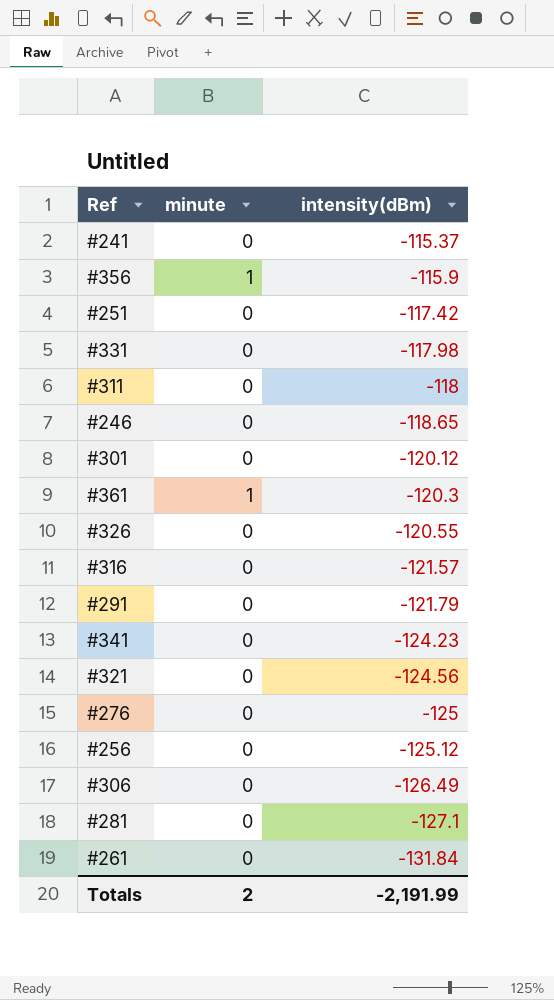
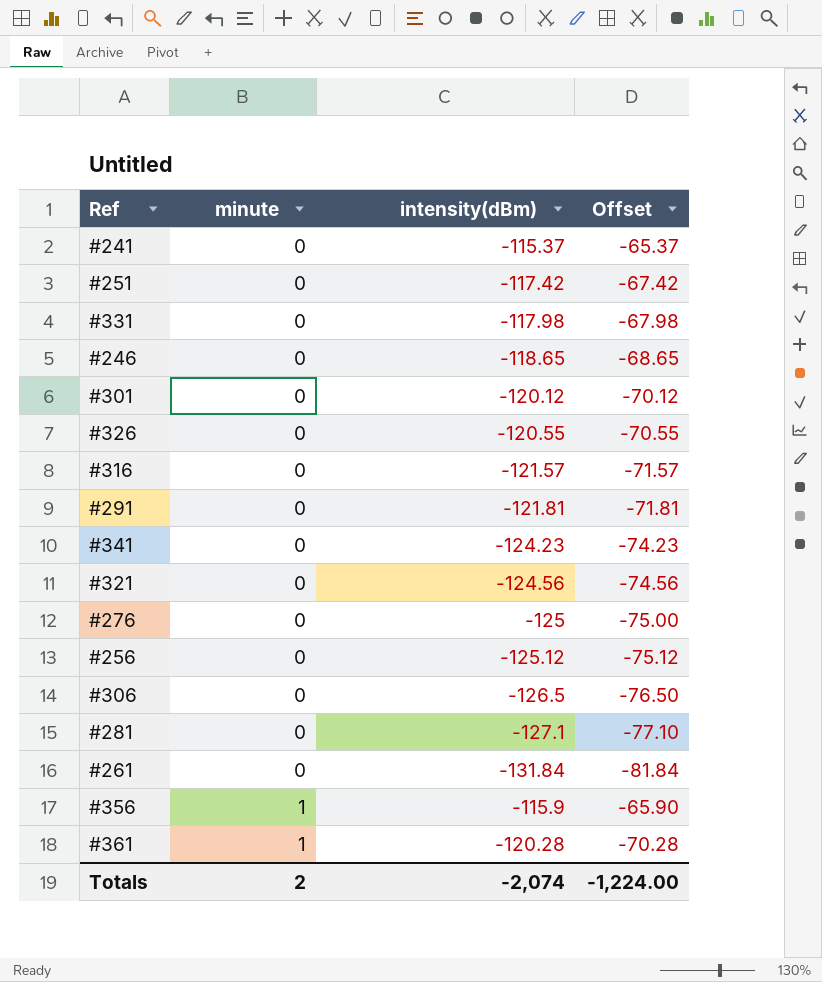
row order: intensity(dBm) descending -> minute ascending
column Offset | formula: none -> [intensity(dBm)] + 50
row #311: 0 | -118 -> none
#291 | intensity(dBm): -121.79 -> -121.81
#306 | intensity(dBm): -126.49 -> -126.5
#361 | intensity(dBm): -120.3 -> -120.28
Totals | intensity(dBm): -2,191.99 -> -2,074

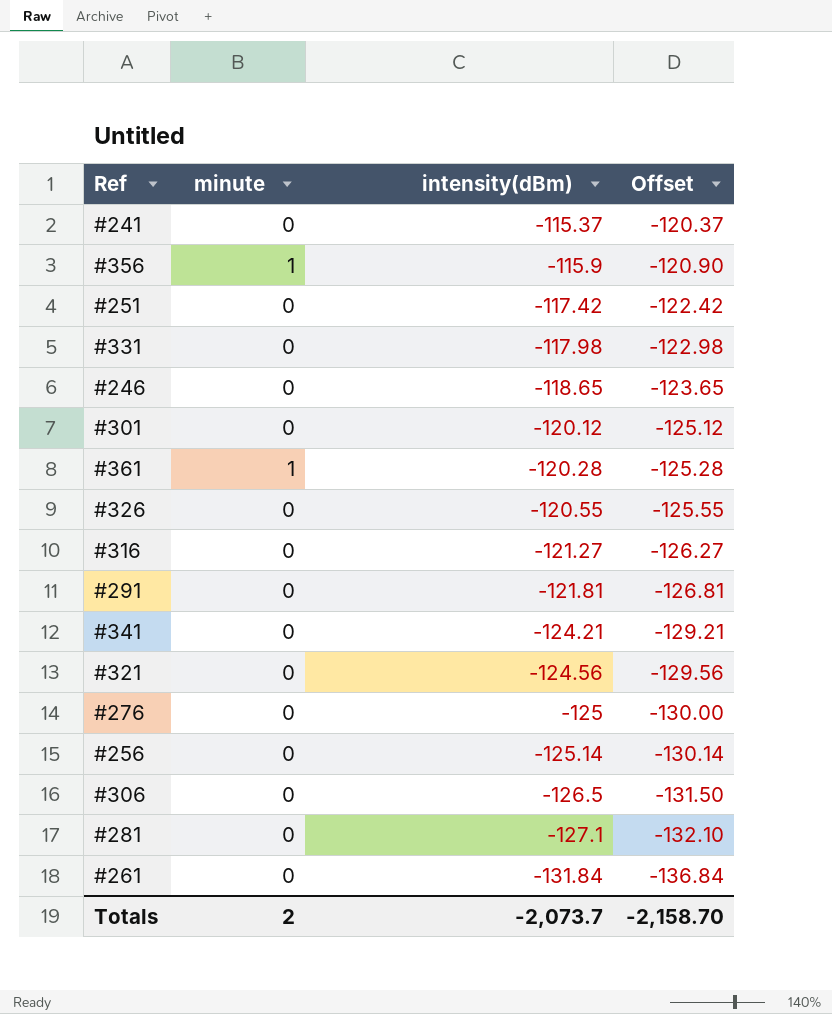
row order: minute ascending -> intensity(dBm) descending
column Offset | formula: [intensity(dBm)] + 50 -> [intensity(dBm)] - 5
#316 | intensity(dBm): -121.57 -> -121.27
#341 | intensity(dBm): -124.23 -> -124.21
#256 | intensity(dBm): -125.12 -> -125.14
Totals | intensity(dBm): -2,074 -> -2,073.7
Totals | Offset: -1,224.00 -> -2,158.70

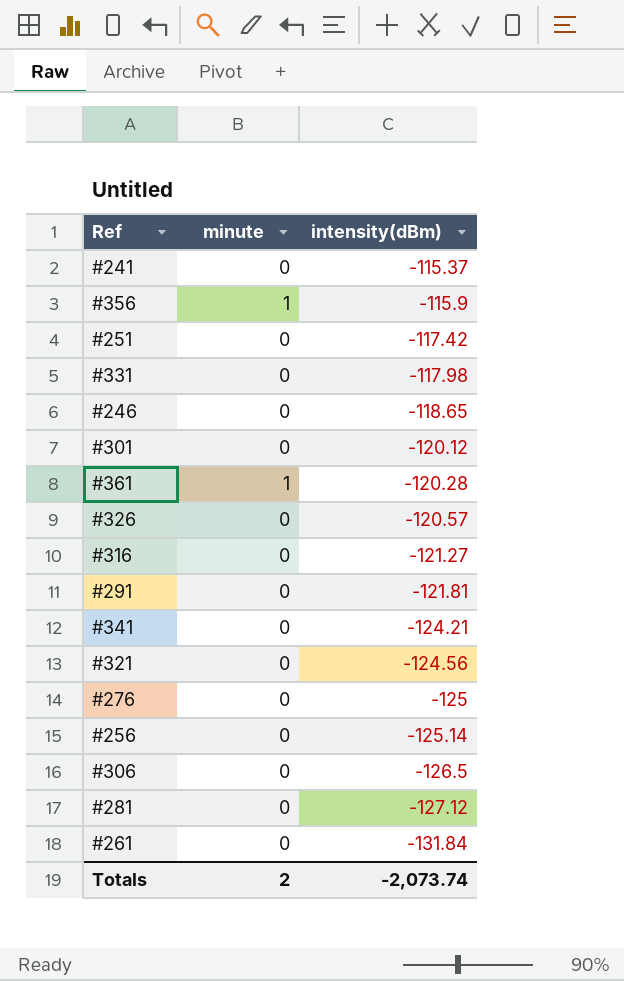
column Offset | formula: [intensity(dBm)] - 5 -> none
#326 | intensity(dBm): -120.55 -> -120.57
#281 | intensity(dBm): -127.1 -> -127.12
Totals | intensity(dBm): -2,073.7 -> -2,073.74

